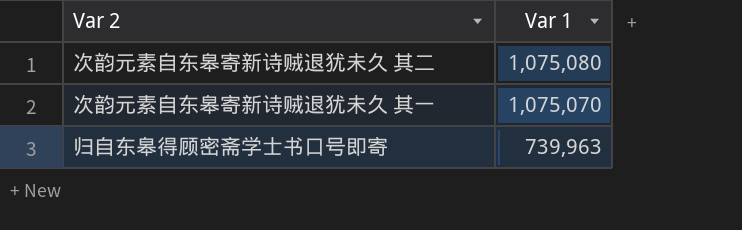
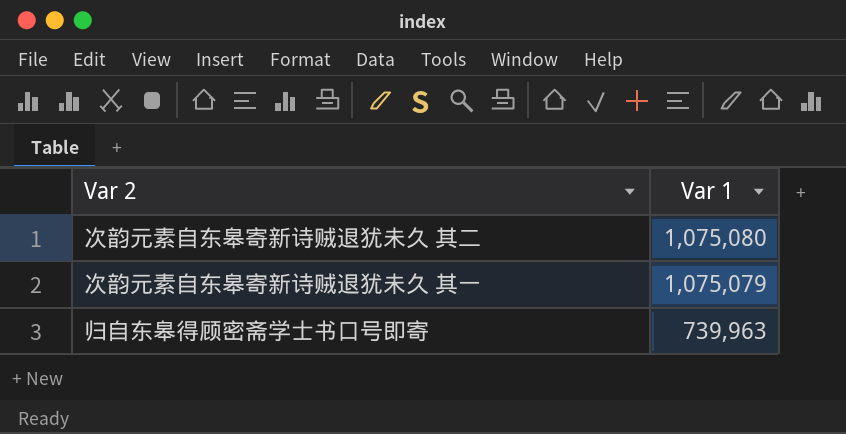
次韵元素自东皋寄新诗贼退犹未久 其一 | Var 1: 1,075,070 -> 1,075,079

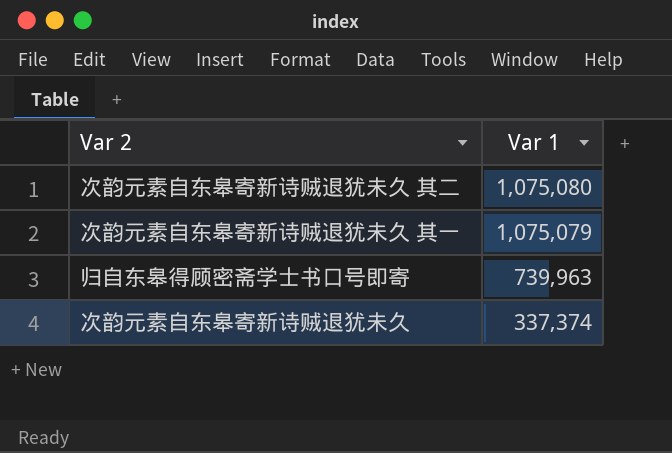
row 次韵元素自东皋寄新诗贼退犹未久: none -> 337,374

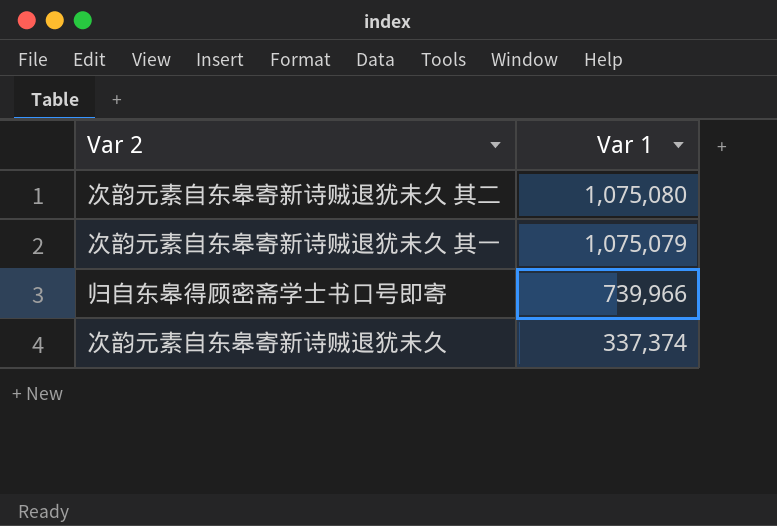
归自东皋得顾密斋学士书口号即寄 | Var 1: 739,963 -> 739,966

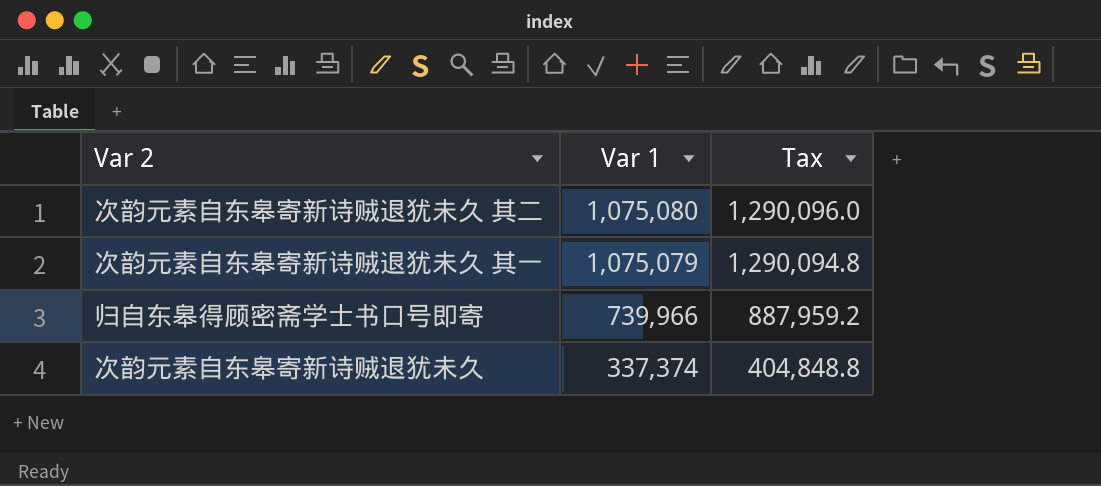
column Tax | formula: none -> [Var 1] * 1.2

